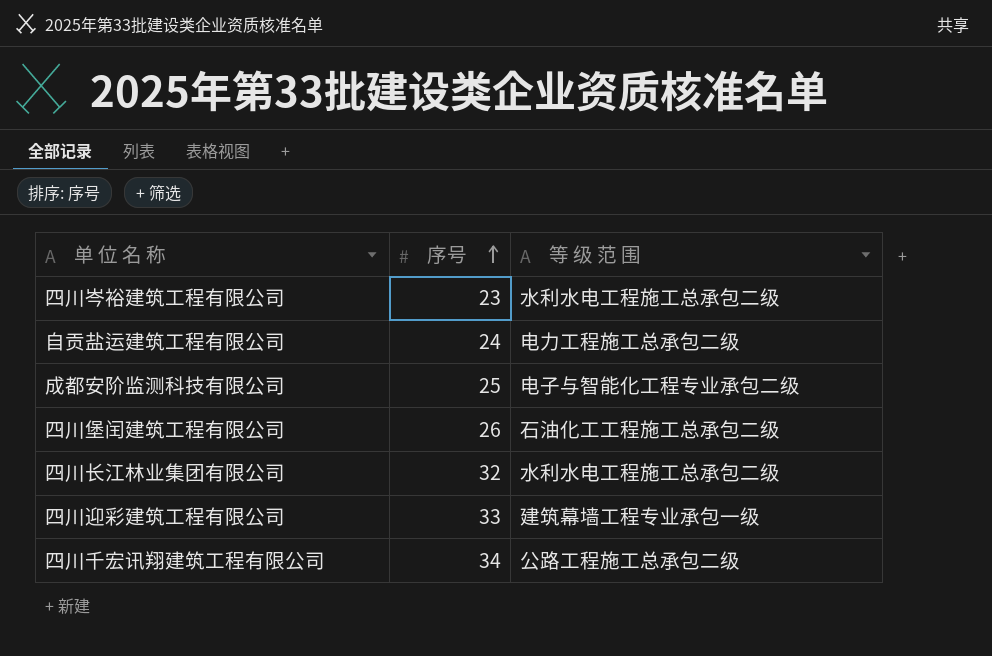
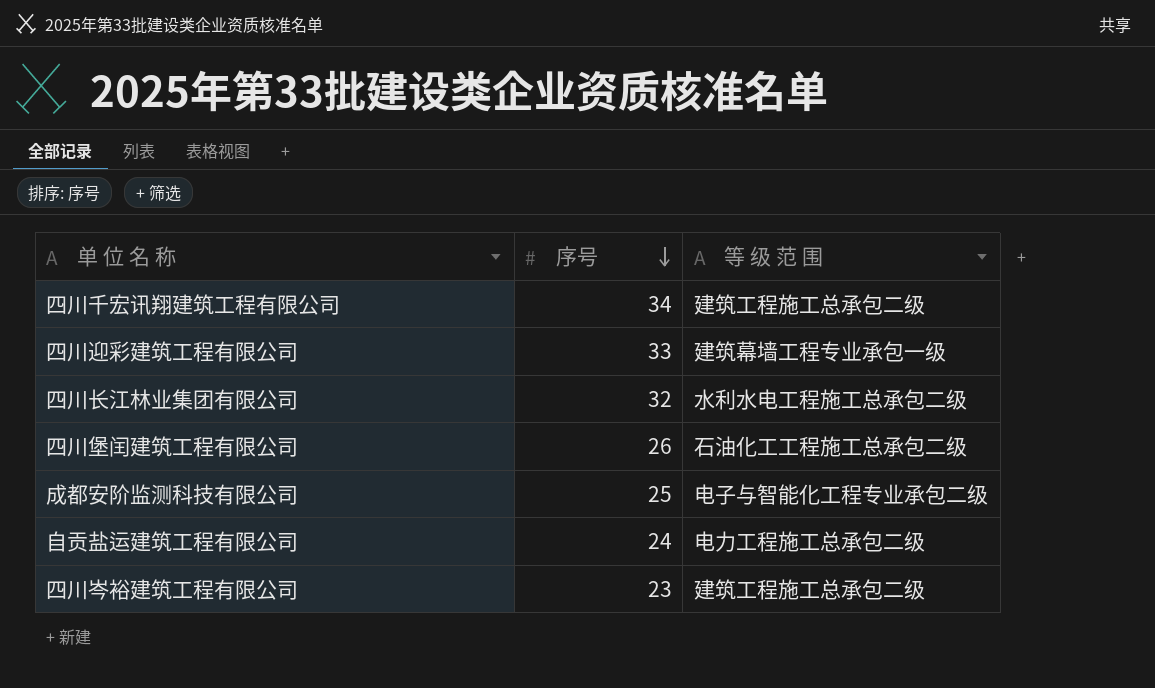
row order: 序号 ascending -> 序号 descending
四川千宏讯翔建筑工程有限公司 | 等 级 范 围: 公路工程施工总承包二级 -> 建筑工程施工总承包二级
四川岑裕建筑工程有限公司 | 等 级 范 围: 水利水电工程施工总承包二级 -> 建筑工程施工总承包二级

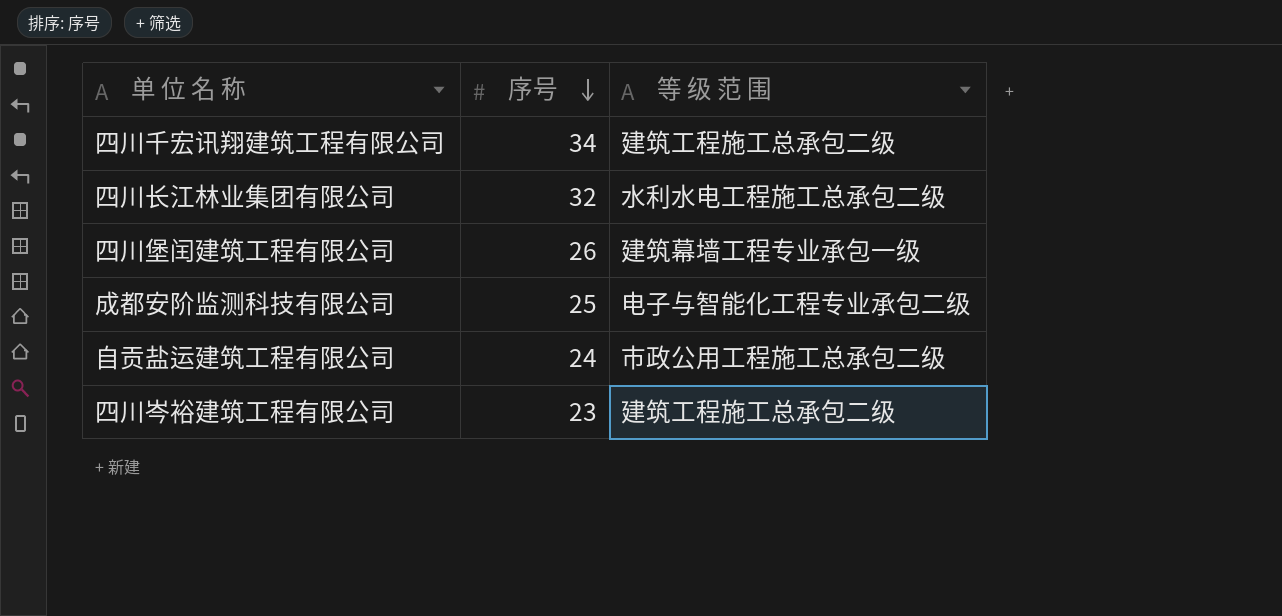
row 四川迎彩建筑工程有限公司: 33 | 建筑幕墙工程专业承包一级 -> none
四川堡闰建筑工程有限公司 | 等 级 范 围: 石油化工工程施工总承包二级 -> 建筑幕墙工程专业承包一级
自贡盐运建筑工程有限公司 | 等 级 范 围: 电力工程施工总承包二级 -> 市政公用工程施工总承包二级

